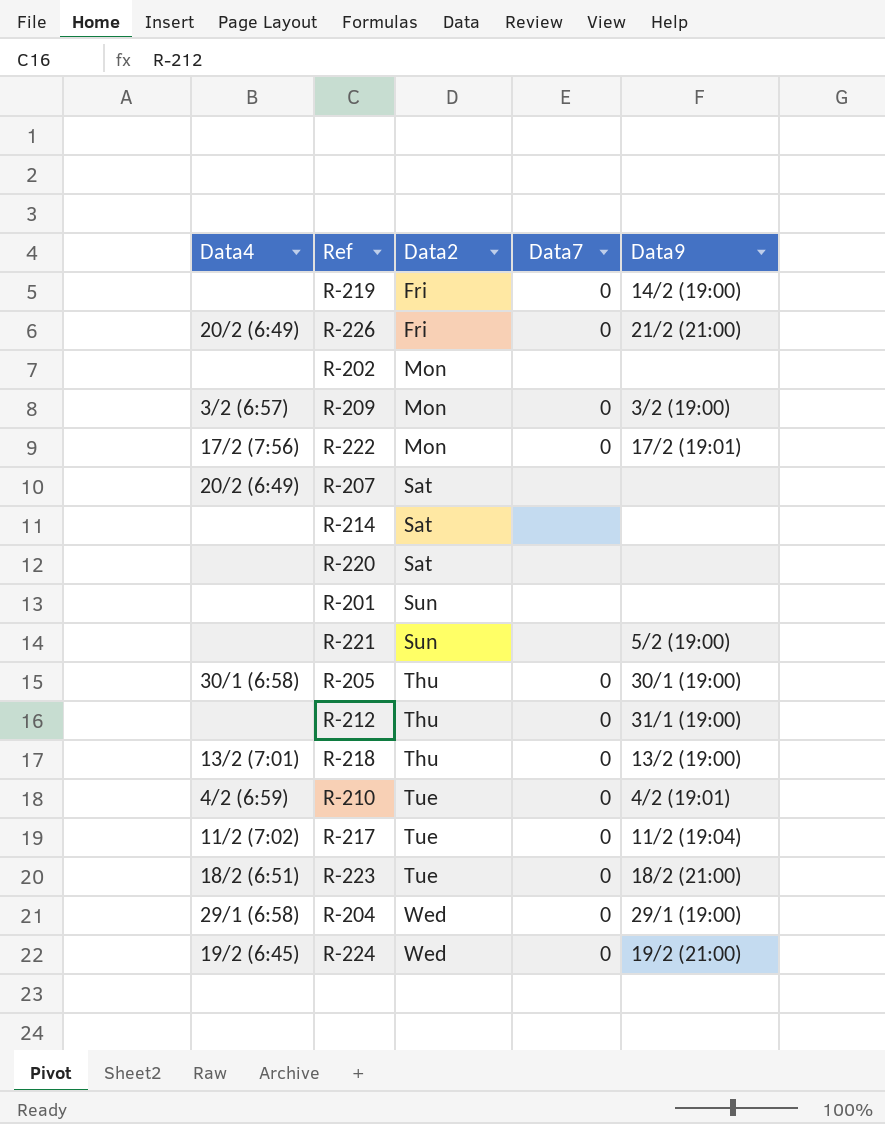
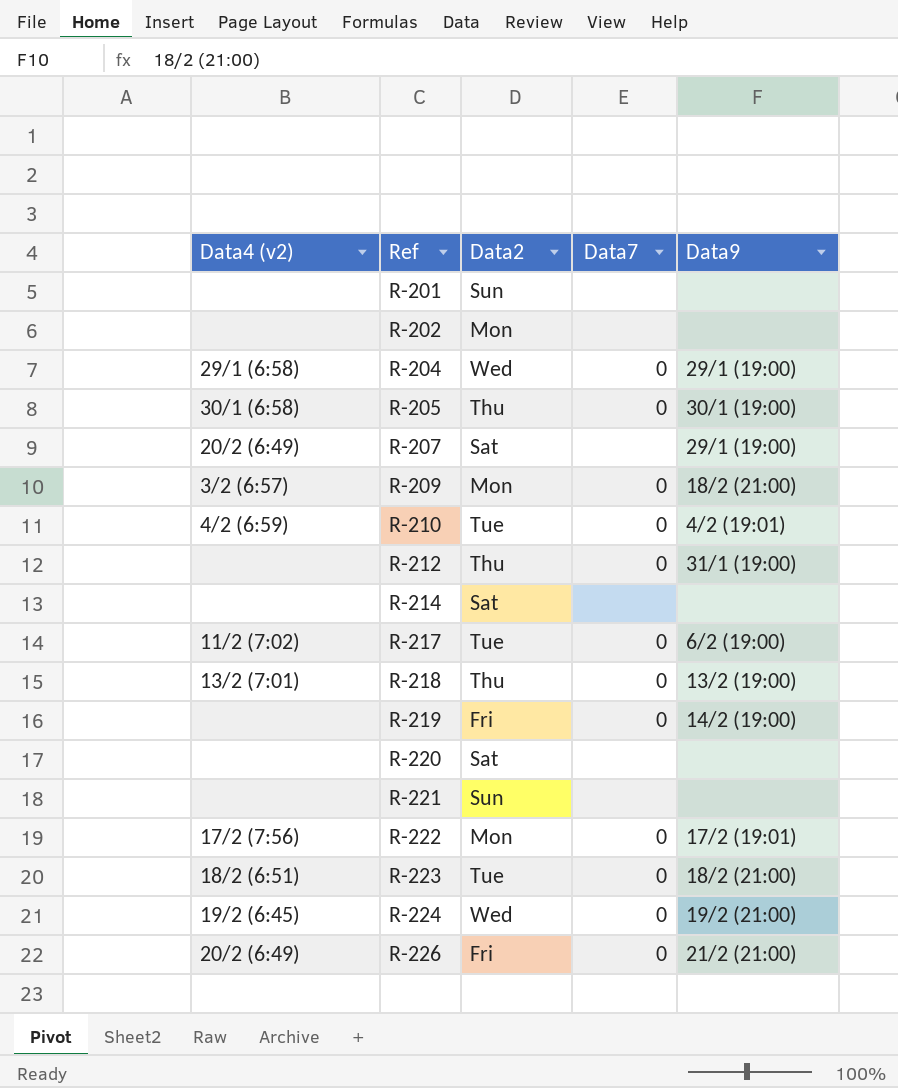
row order: Data2 ascending -> Ref ascending
column name: Data4 -> Data4 (v2)
R-207 | Data9: none -> 29/1 (19:00)
R-209 | Data9: 3/2 (19:00) -> 18/2 (21:00)
R-217 | Data9: 11/2 (19:04) -> 6/2 (19:00)
R-221 | Data9: 5/2 (19:00) -> none

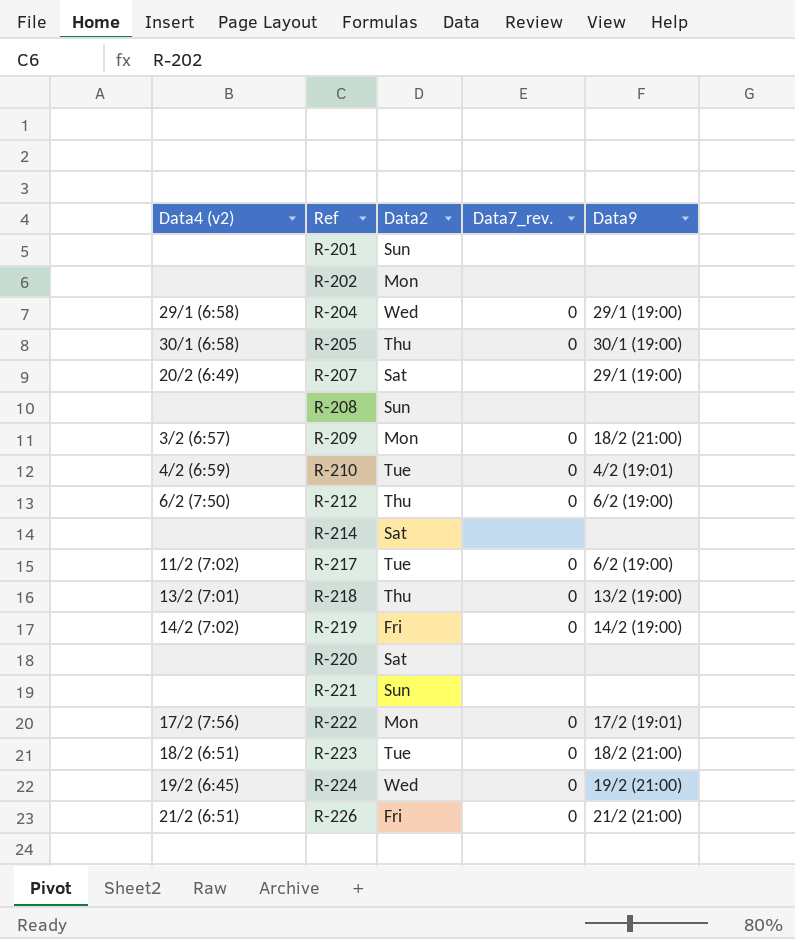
column name: Data7 -> Data7_rev.
row R-208: none -> none | Sun | none | none
R-212 | Data4 (v2): none -> 6/2 (7:50)
R-212 | Data9: 31/1 (19:00) -> 6/2 (19:00)
R-219 | Data4 (v2): none -> 14/2 (7:02)
R-226 | Data4 (v2): 20/2 (6:49) -> 21/2 (6:51)

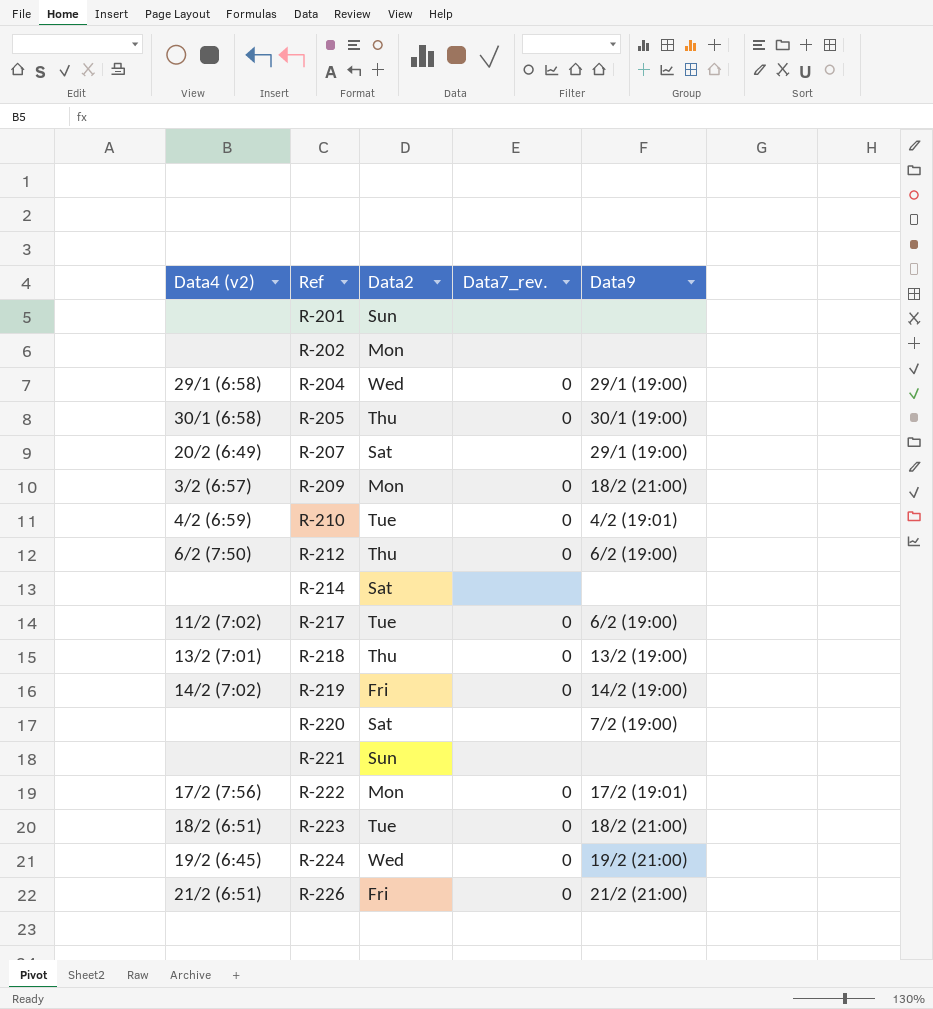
row R-208: none | Sun | none | none -> none
R-220 | Data9: none -> 7/2 (19:00)

